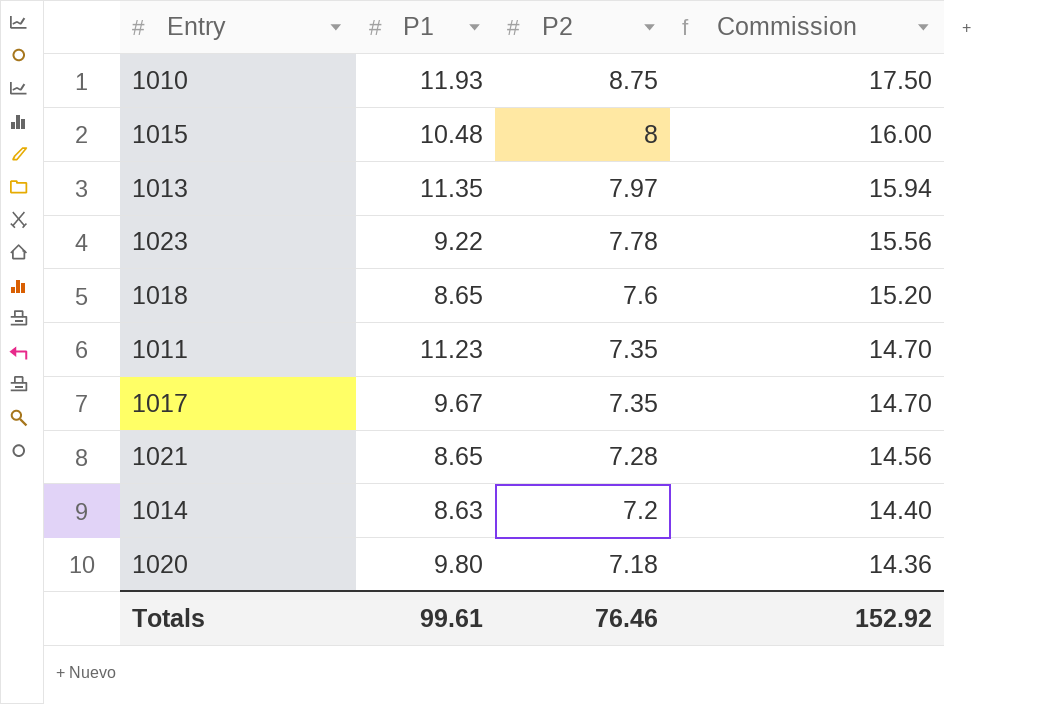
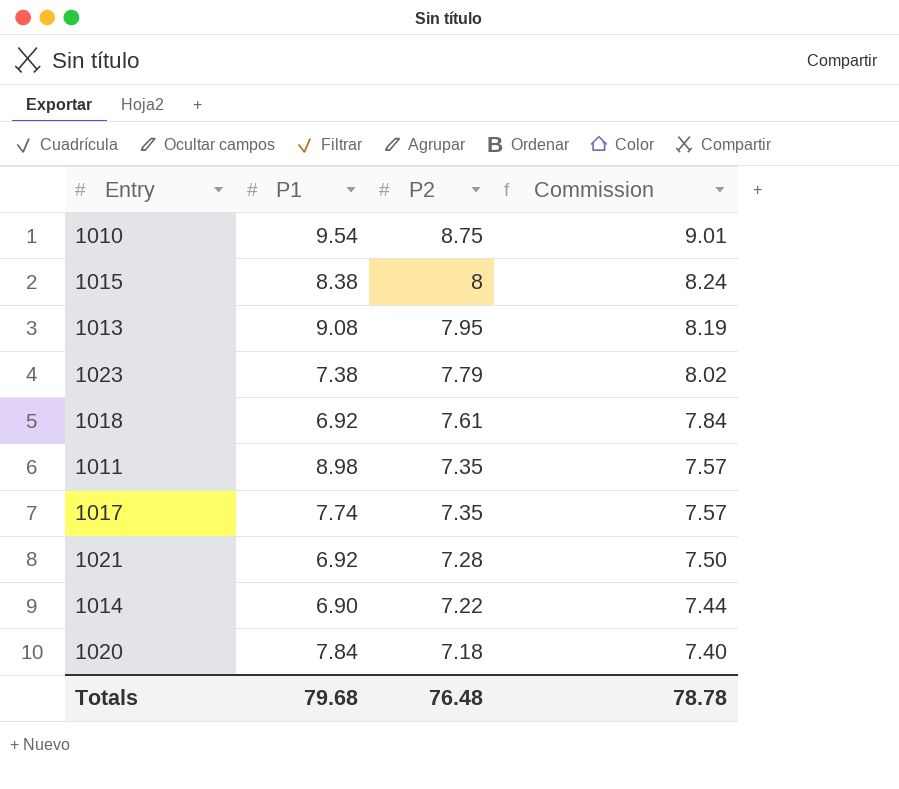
column Commission | formula: [P2] * 2 -> [P2] * 1.03
1010 | P1: 11.93 -> 9.54
1015 | P1: 10.48 -> 8.38
1013 | P1: 11.35 -> 9.08
1013 | P2: 7.97 -> 7.95
1023 | P1: 9.22 -> 7.38
1023 | P2: 7.78 -> 7.79
1018 | P1: 8.65 -> 6.92
1018 | P2: 7.6 -> 7.61
1011 | P1: 11.23 -> 8.98
1017 | P1: 9.67 -> 7.74
1021 | P1: 8.65 -> 6.92
1014 | P1: 8.63 -> 6.90
1014 | P2: 7.2 -> 7.22
1020 | P1: 9.80 -> 7.84
Totals | P1: 99.61 -> 79.68
Totals | P2: 76.46 -> 76.48
Totals | Commission: 152.92 -> 78.78

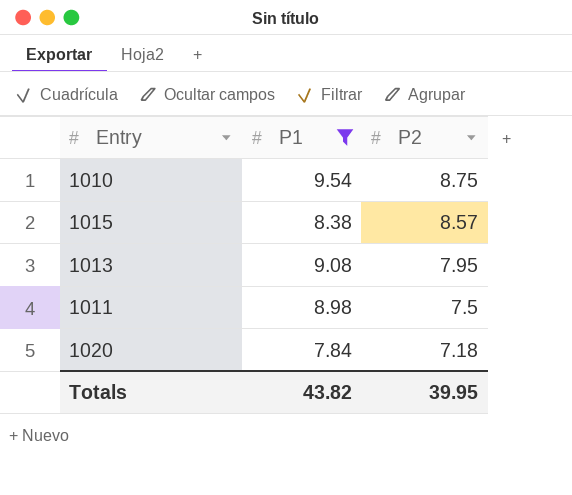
filter: none -> P1 >= 7.84
column Commission | formula: [P2] * 1.03 -> none
1015 | P2: 8 -> 8.57
1011 | P2: 7.35 -> 7.5
Totals | P1: 79.68 -> 43.82
Totals | P2: 76.48 -> 39.95

